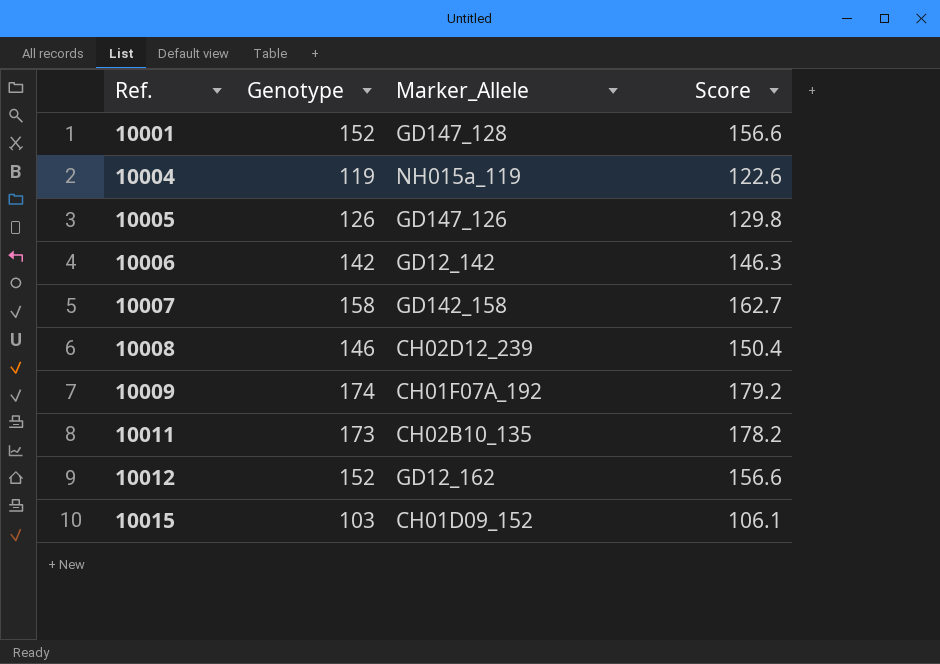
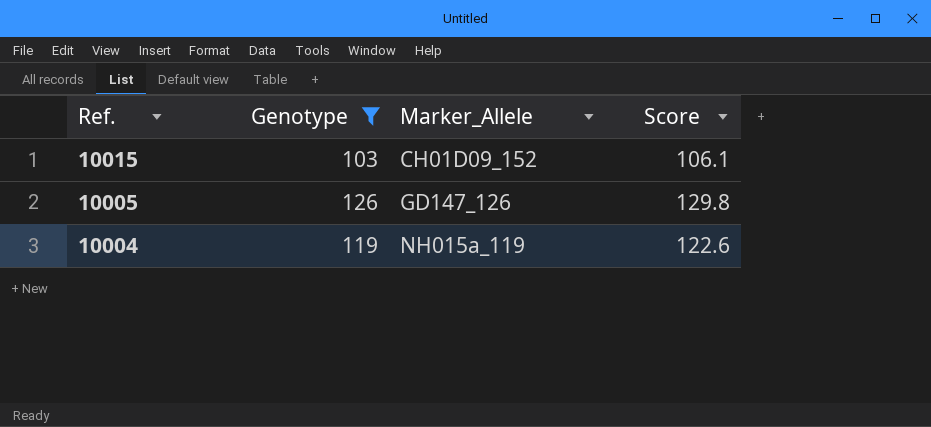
filter: none -> Genotype <= 126
row order: Ref. ascending -> Ref. descending

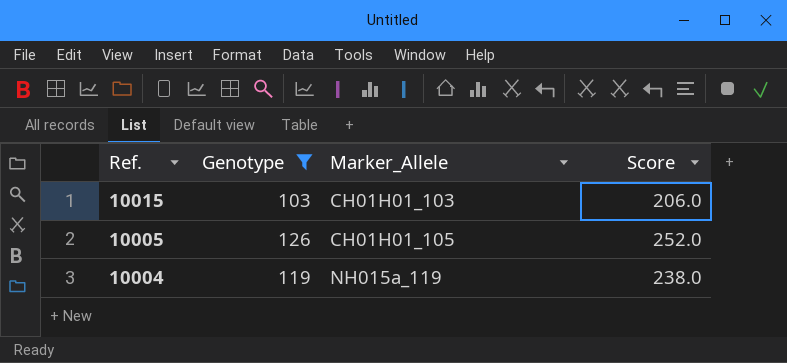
column Score | formula: [Genotype] * 1.03 -> [Genotype] * 2
10015 | Marker_Allele: CH01D09_152 -> CH01H01_103
10005 | Marker_Allele: GD147_126 -> CH01H01_105

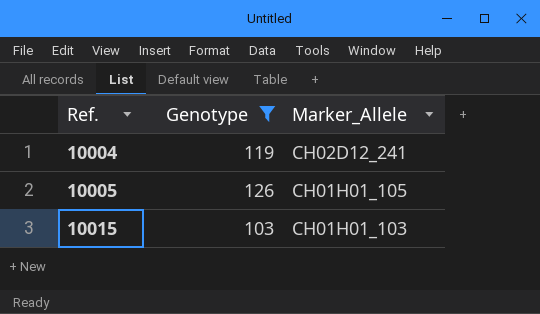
row order: Ref. descending -> Ref. ascending
column Score | formula: [Genotype] * 2 -> none
10004 | Marker_Allele: NH015a_119 -> CH02D12_241

